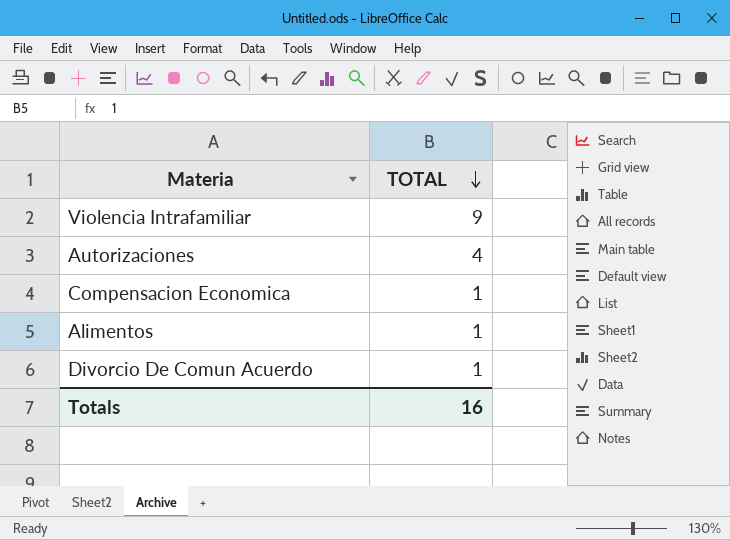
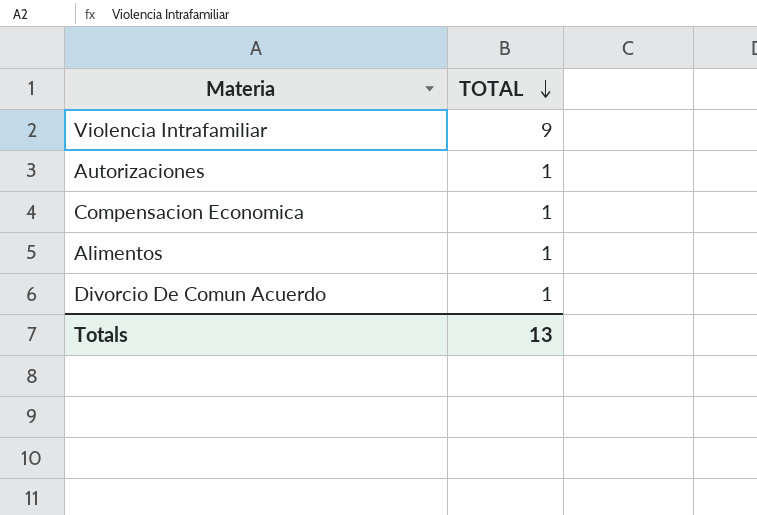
Autorizaciones | TOTAL: 4 -> 1
Totals | TOTAL: 16 -> 13

